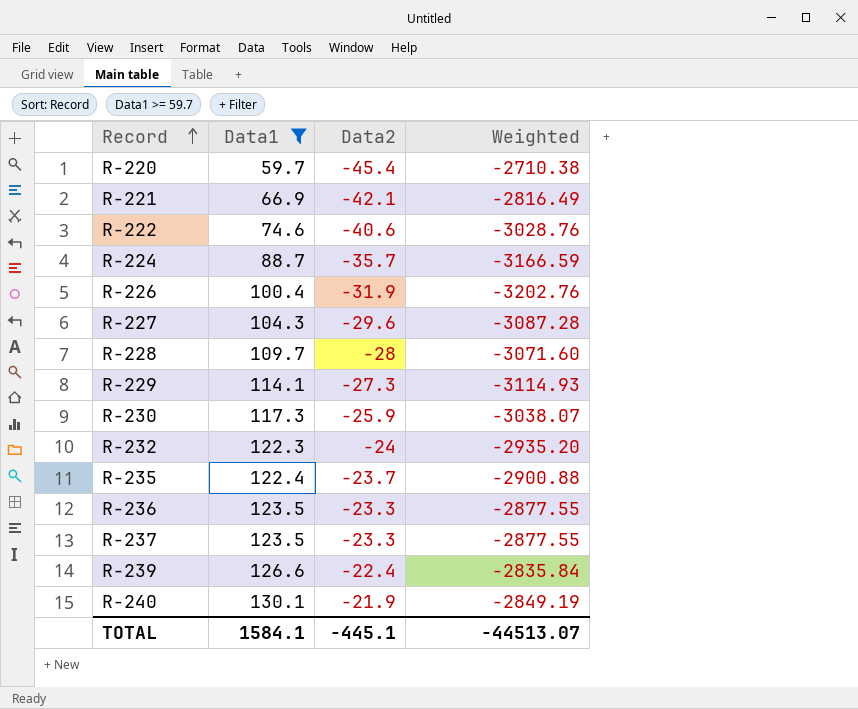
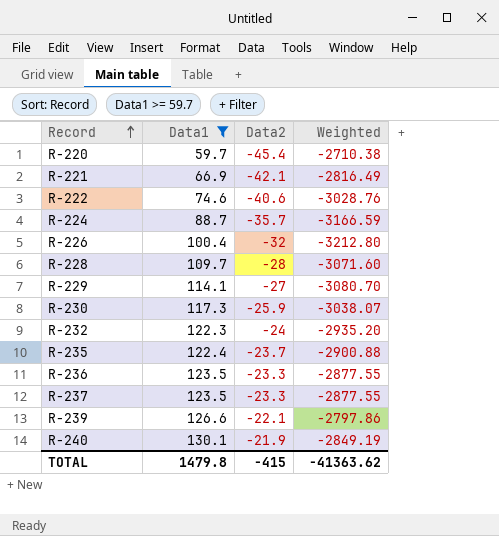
row R-227: 104.3 | -29.6 | -3087.28 -> none
R-226 | Data2: -31.9 -> -32
R-226 | Weighted: -3202.76 -> -3212.80
R-229 | Data2: -27.3 -> -27
R-229 | Weighted: -3114.93 -> -3080.70
R-239 | Data2: -22.4 -> -22.1
R-239 | Weighted: -2835.84 -> -2797.86
TOTAL | Data1: 1584.1 -> 1479.8
TOTAL | Data2: -445.1 -> -415
TOTAL | Weighted: -44513.07 -> -41363.62

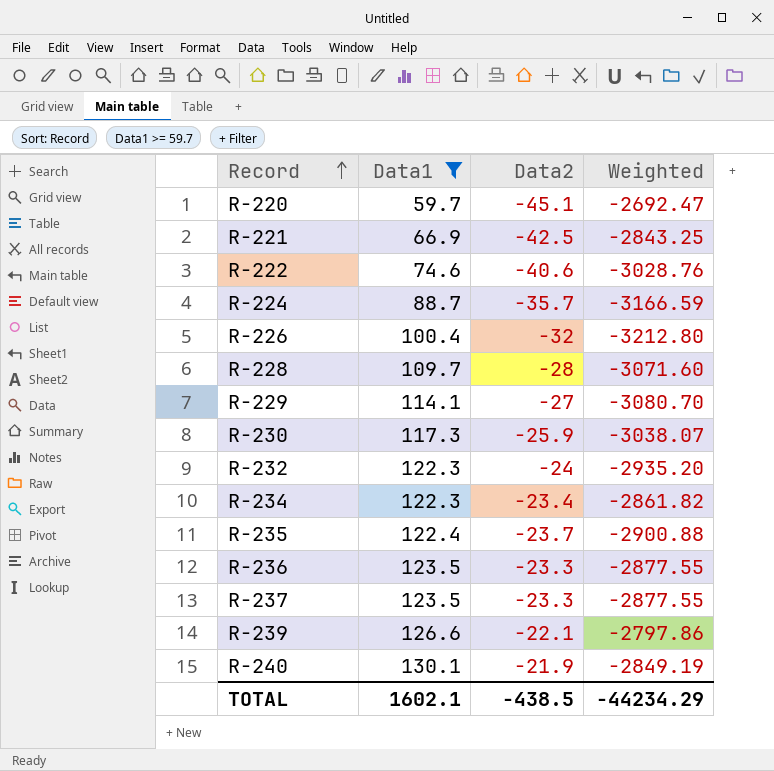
R-220 | Data2: -45.4 -> -45.1
R-220 | Weighted: -2710.38 -> -2692.47
R-221 | Data2: -42.1 -> -42.5
R-221 | Weighted: -2816.49 -> -2843.25
row R-234: none -> 122.3 | -23.4 | -2861.82
TOTAL | Data1: 1479.8 -> 1602.1
TOTAL | Data2: -415 -> -438.5
TOTAL | Weighted: -41363.62 -> -44234.29

